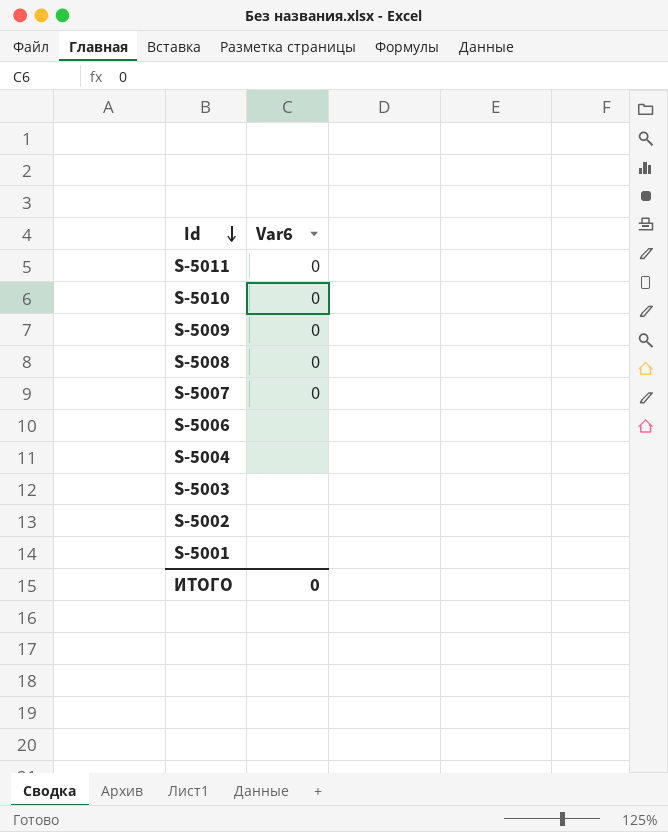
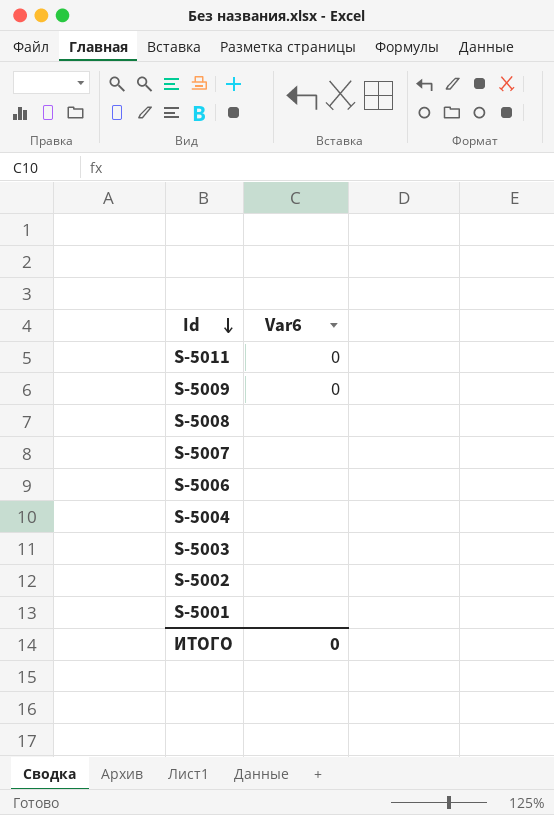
row S-5010: 0 -> none
S-5008 | Var6: 0 -> none
S-5007 | Var6: 0 -> none

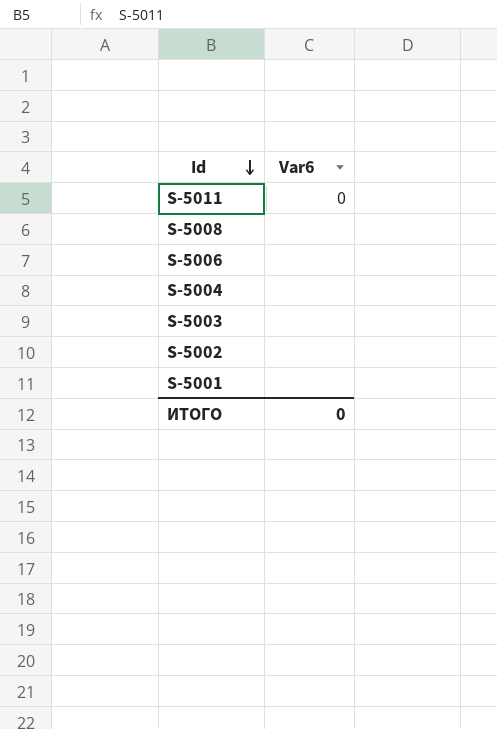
row S-5009: 0 -> none
row S-5007: none -> none

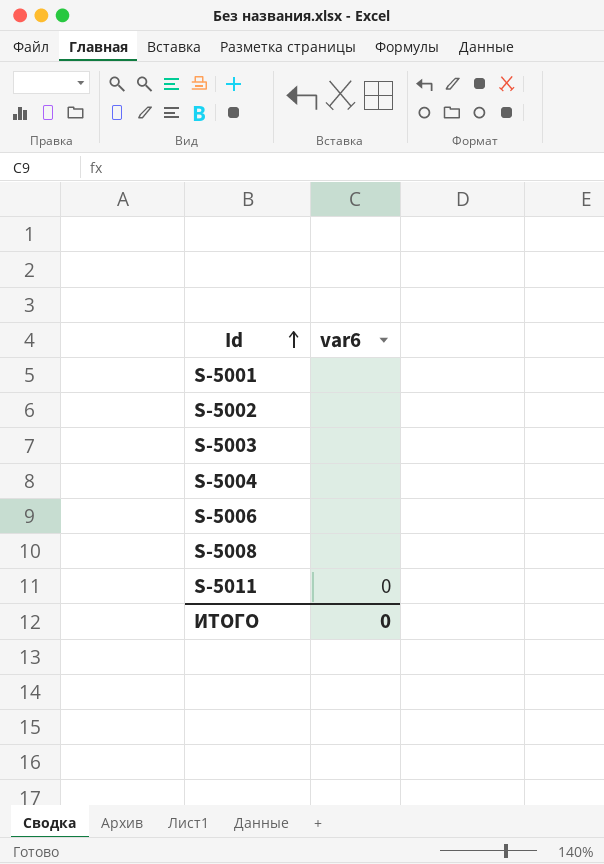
row order: Id descending -> Id ascending
column name: Var6 -> var6

